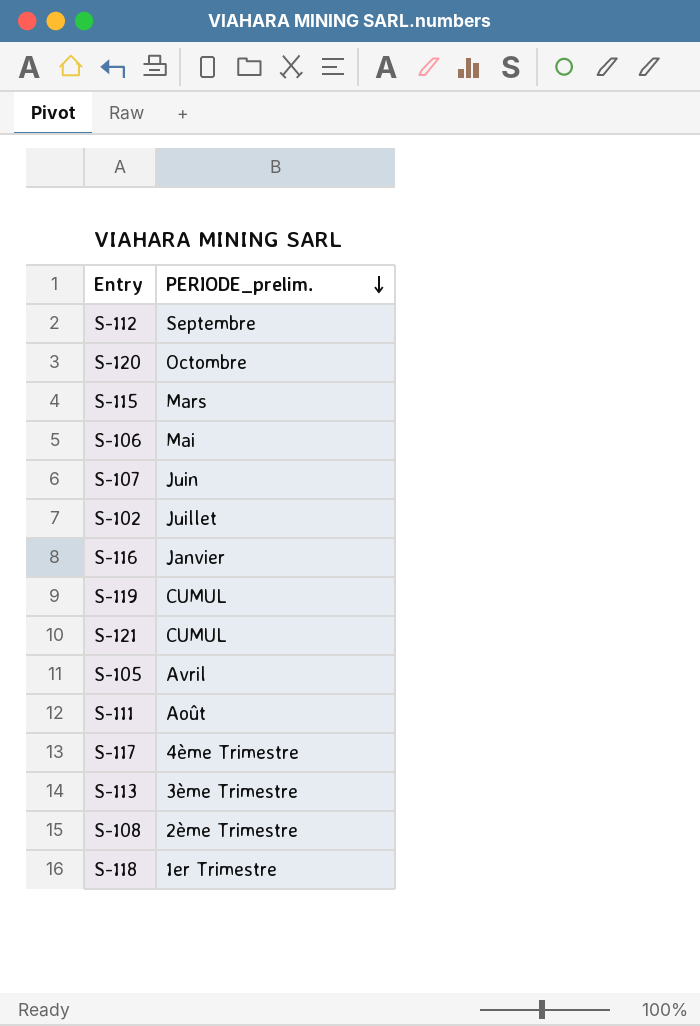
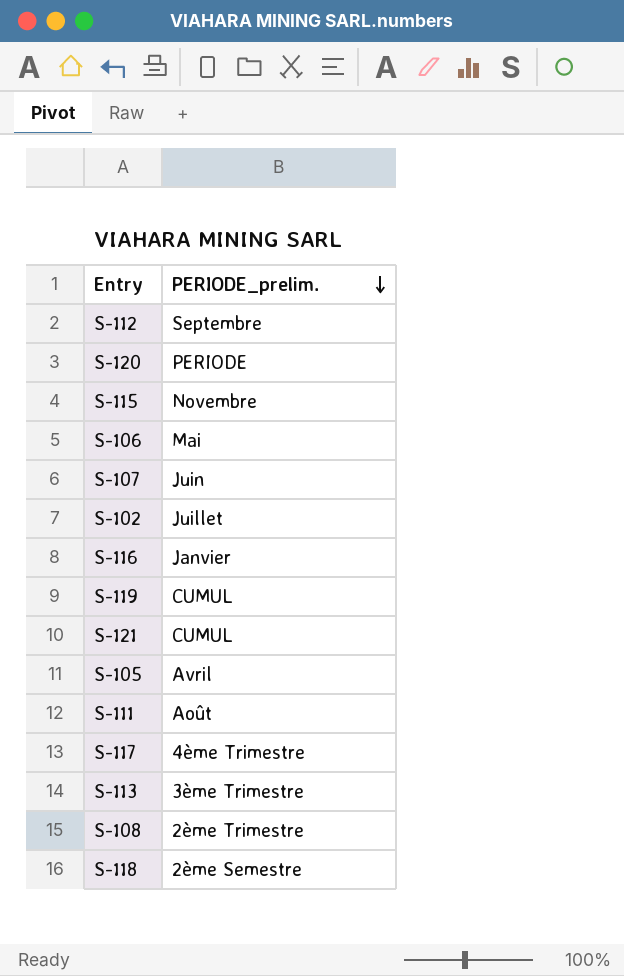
S-120 | PERIODE_prelim.: Octombre -> PERIODE
S-115 | PERIODE_prelim.: Mars -> Novembre
S-118 | PERIODE_prelim.: 1er Trimestre -> 2ème Semestre

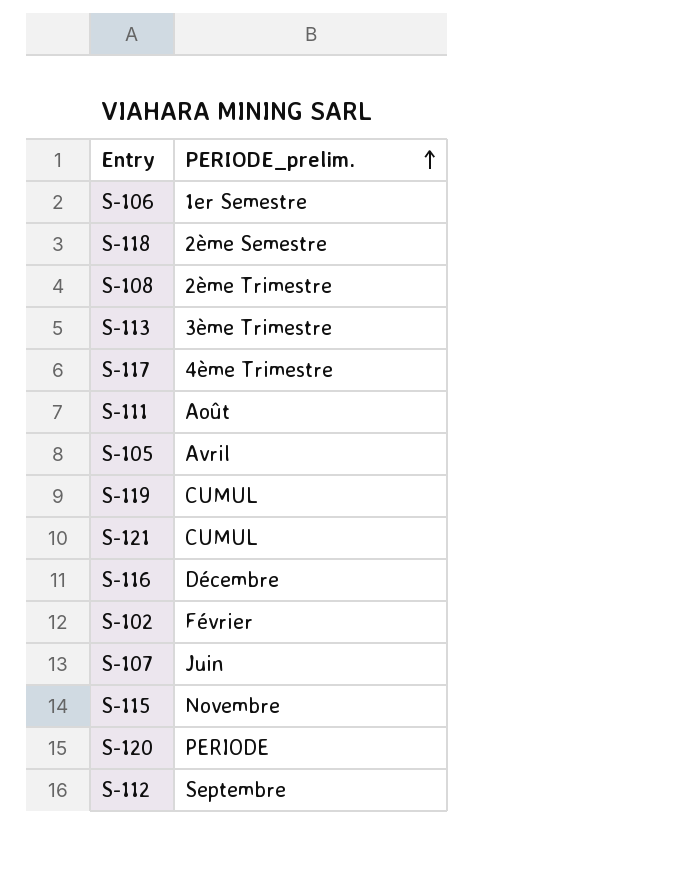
row order: PERIODE_prelim. descending -> PERIODE_prelim. ascending
S-106 | PERIODE_prelim.: Mai -> 1er Semestre
S-116 | PERIODE_prelim.: Janvier -> Décembre
S-102 | PERIODE_prelim.: Juillet -> Février

